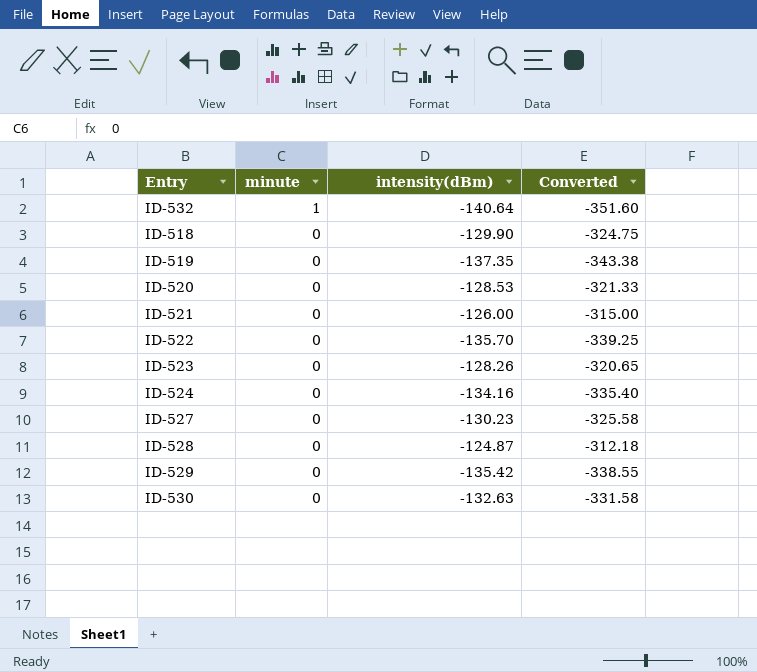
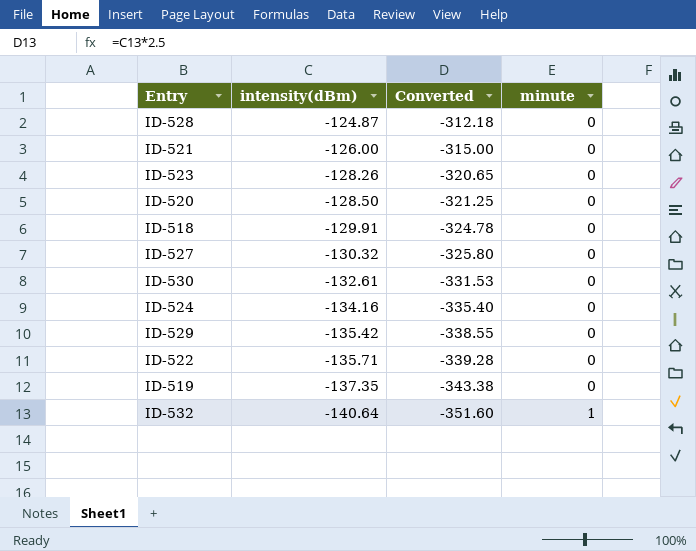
row order: minute descending -> intensity(dBm) descending
column minute | position: 2 -> 4
ID-520 | intensity(dBm): -128.53 -> -128.50
ID-520 | Converted: -321.33 -> -321.25
ID-518 | intensity(dBm): -129.90 -> -129.91
ID-518 | Converted: -324.75 -> -324.78
ID-527 | intensity(dBm): -130.23 -> -130.32
ID-527 | Converted: -325.58 -> -325.80
ID-530 | intensity(dBm): -132.63 -> -132.61
ID-530 | Converted: -331.58 -> -331.53
ID-522 | intensity(dBm): -135.70 -> -135.71
ID-522 | Converted: -339.25 -> -339.28

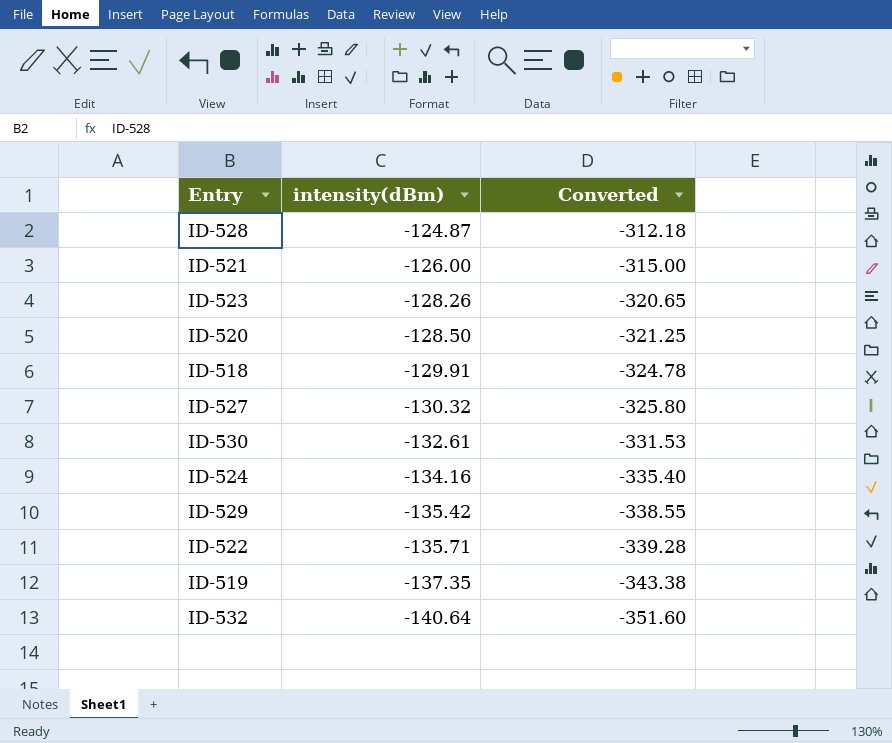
column minute | position: 4 -> none

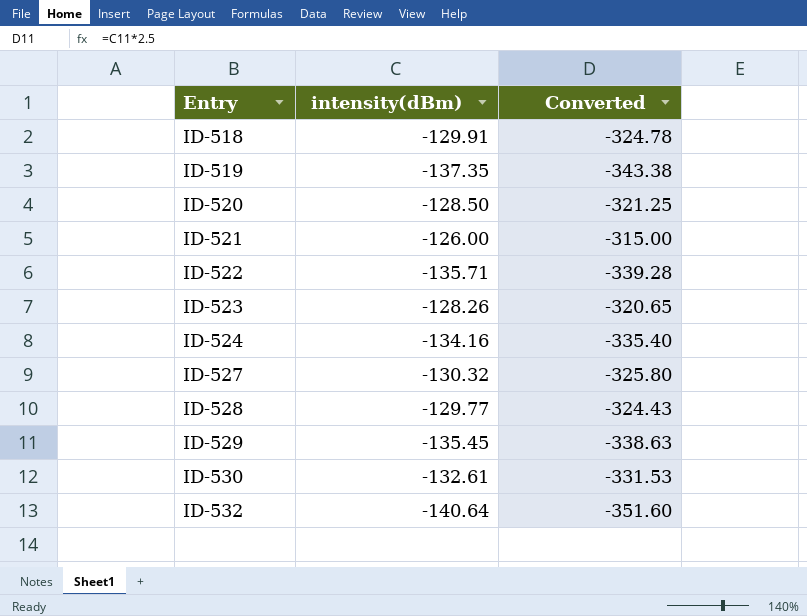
row order: intensity(dBm) descending -> Entry ascending
ID-528 | intensity(dBm): -124.87 -> -129.77
ID-528 | Converted: -312.18 -> -324.43
ID-529 | intensity(dBm): -135.42 -> -135.45
ID-529 | Converted: -338.55 -> -338.63

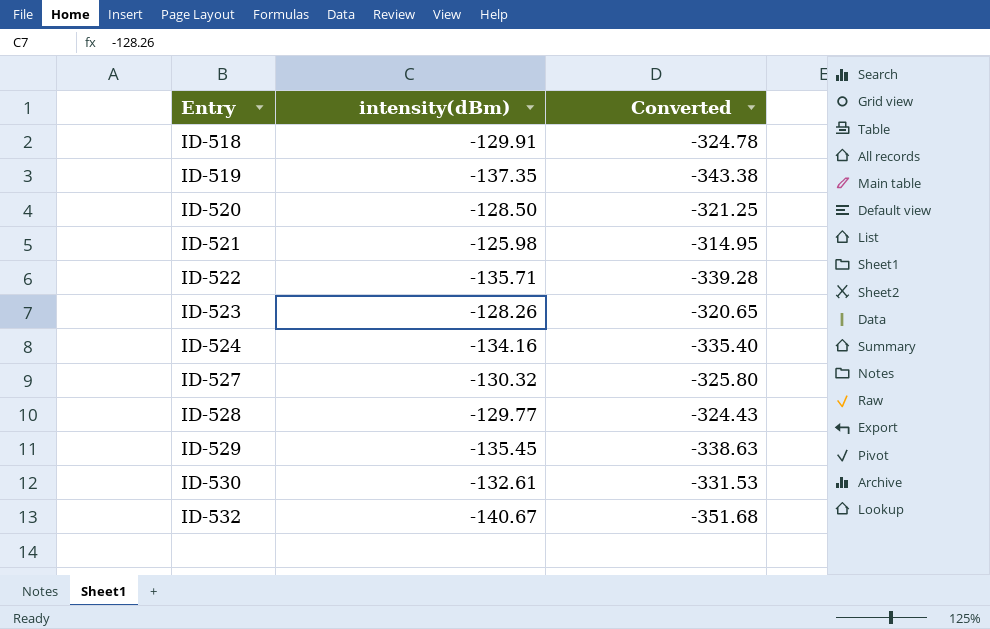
ID-521 | intensity(dBm): -126.00 -> -125.98
ID-521 | Converted: -315.00 -> -314.95
ID-532 | intensity(dBm): -140.64 -> -140.67
ID-532 | Converted: -351.60 -> -351.68

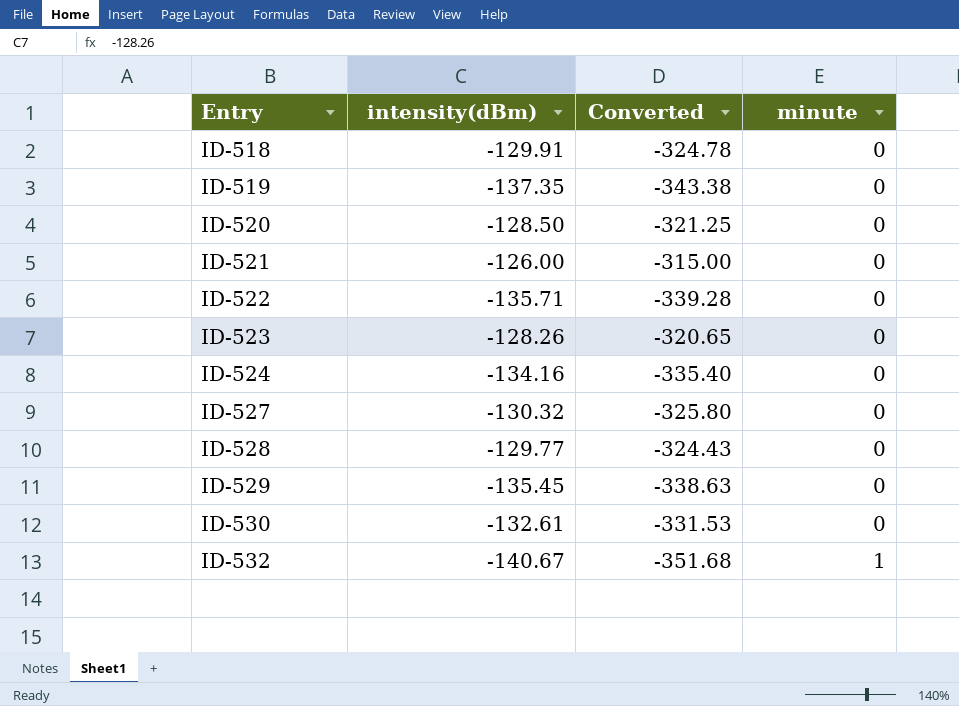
column minute | position: none -> 4
ID-521 | intensity(dBm): -125.98 -> -126.00
ID-521 | Converted: -314.95 -> -315.00

